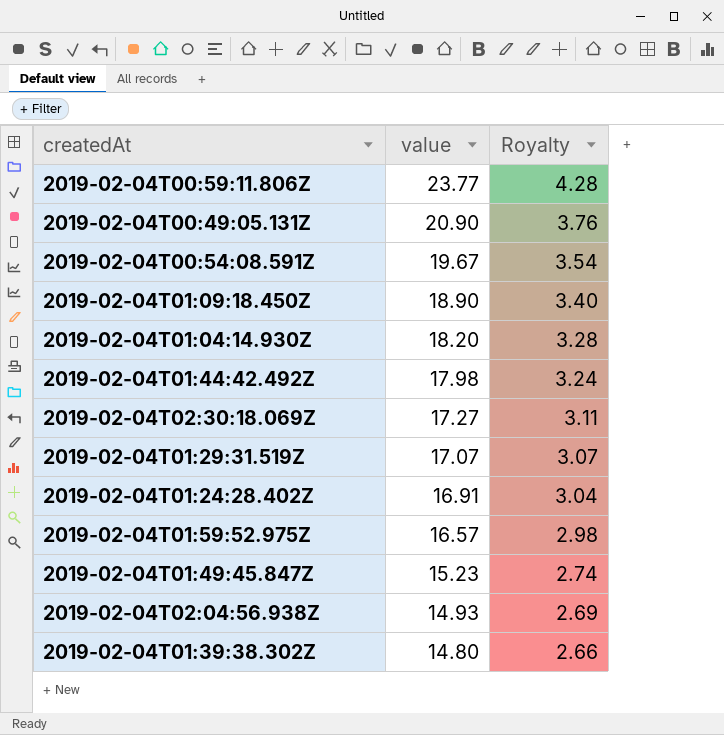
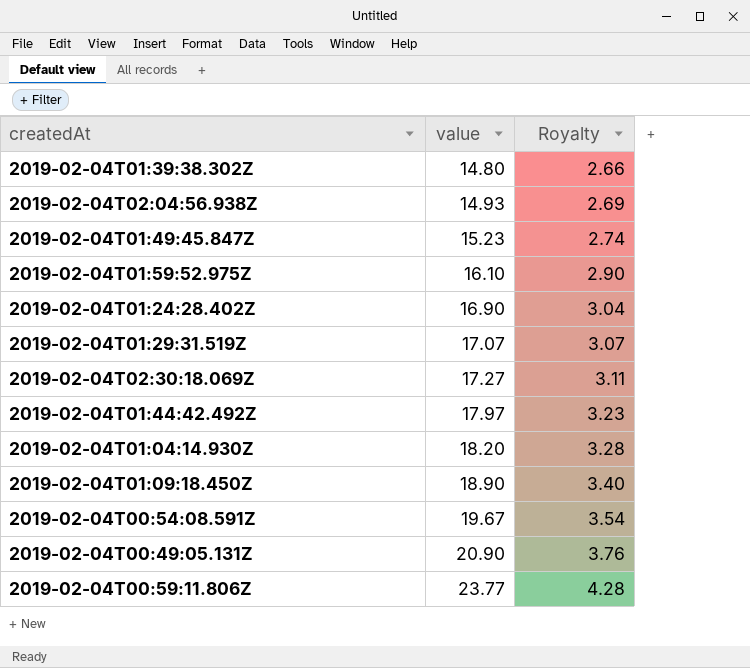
row order: value descending -> value ascending
2019-02-04T01:59:52.975Z | value: 16.57 -> 16.10
2019-02-04T01:59:52.975Z | Royalty: 2.98 -> 2.90
2019-02-04T01:24:28.402Z | value: 16.91 -> 16.90
2019-02-04T01:44:42.492Z | value: 17.98 -> 17.97
2019-02-04T01:44:42.492Z | Royalty: 3.24 -> 3.23

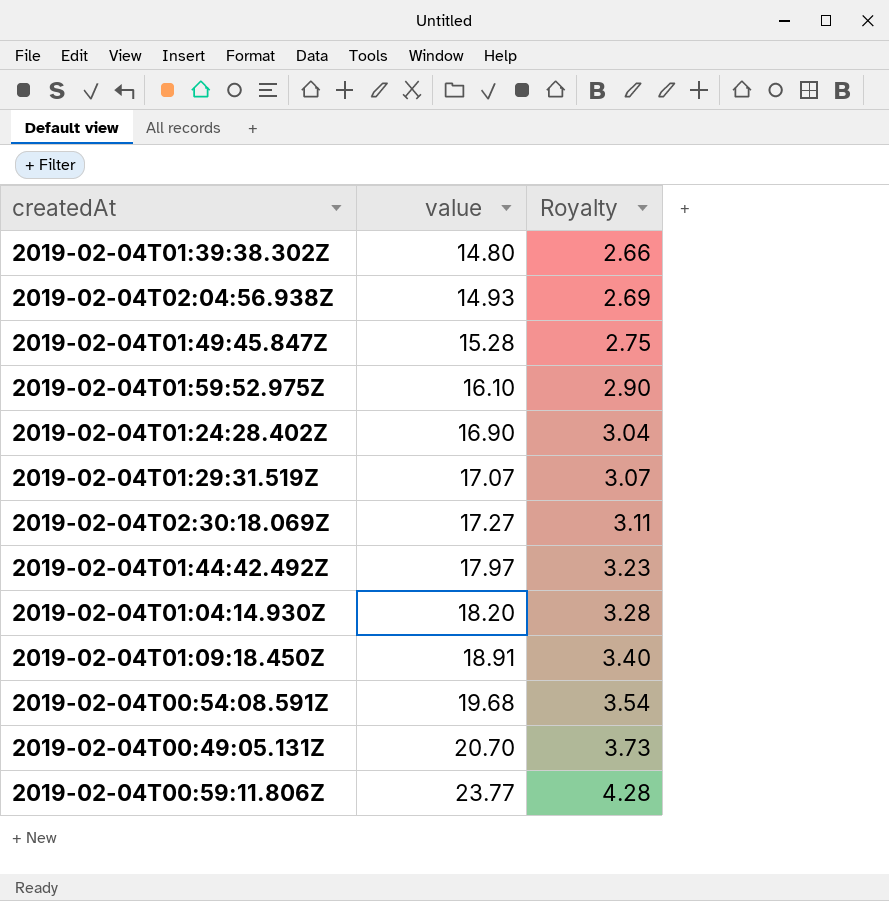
2019-02-04T01:49:45.847Z | value: 15.23 -> 15.28
2019-02-04T01:49:45.847Z | Royalty: 2.74 -> 2.75
2019-02-04T01:09:18.450Z | value: 18.90 -> 18.91
2019-02-04T00:54:08.591Z | value: 19.67 -> 19.68
2019-02-04T00:49:05.131Z | value: 20.90 -> 20.70
2019-02-04T00:49:05.131Z | Royalty: 3.76 -> 3.73

